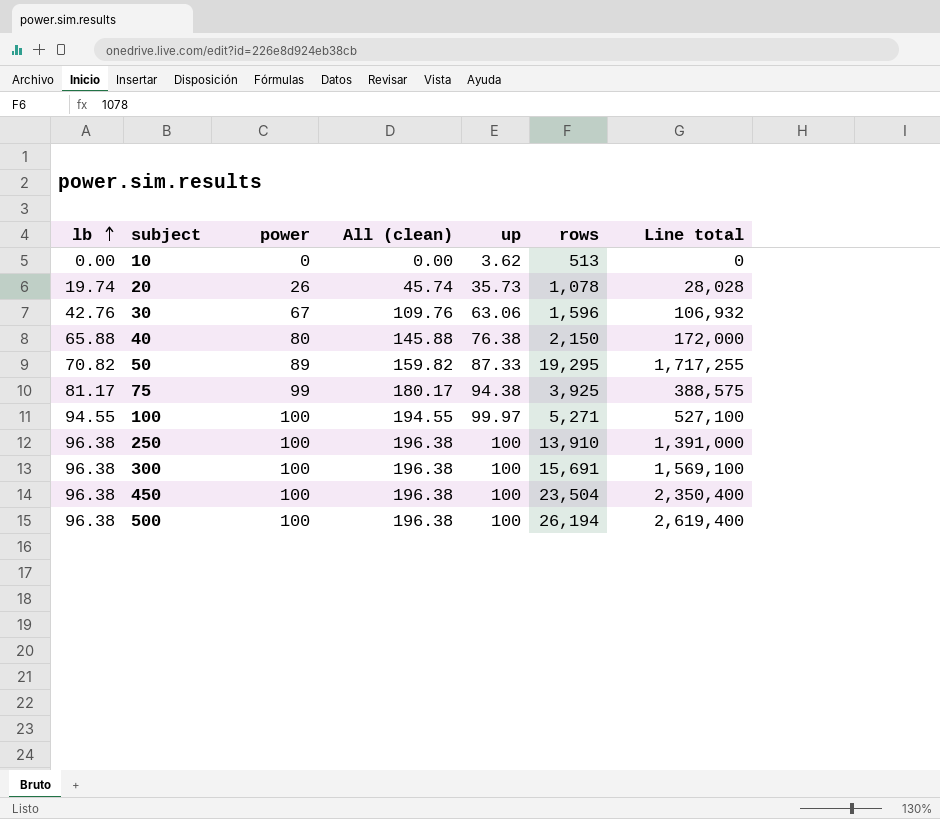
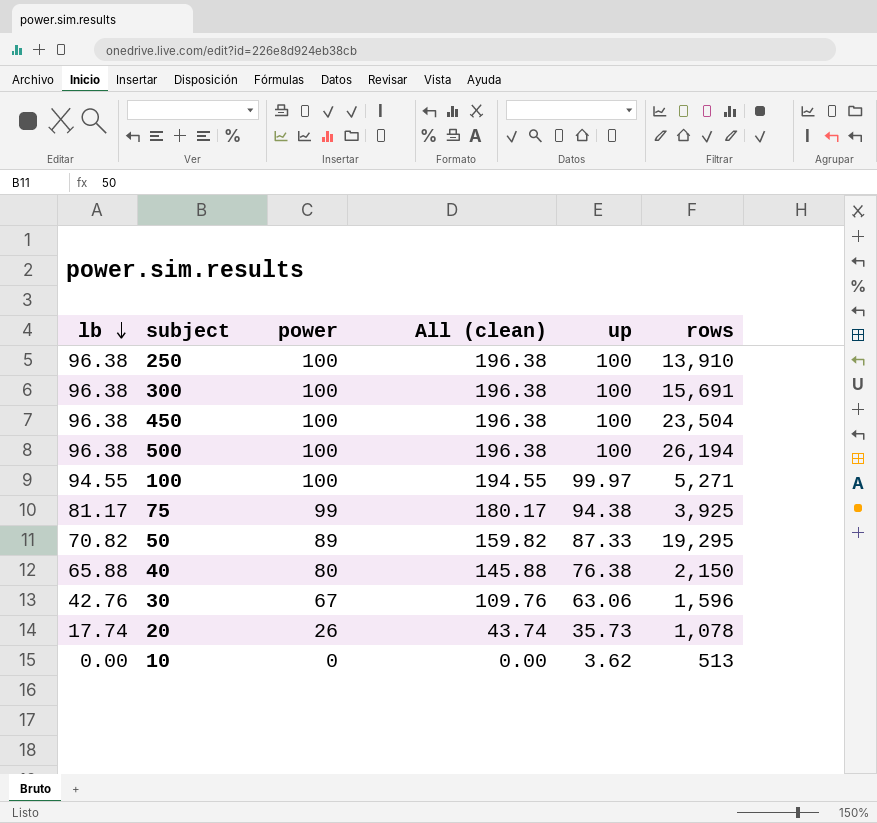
row order: lb ascending -> lb descending
column Line total | formula: [power] * [rows] -> none
20 | lb: 19.74 -> 17.74
20 | All (clean): 45.74 -> 43.74

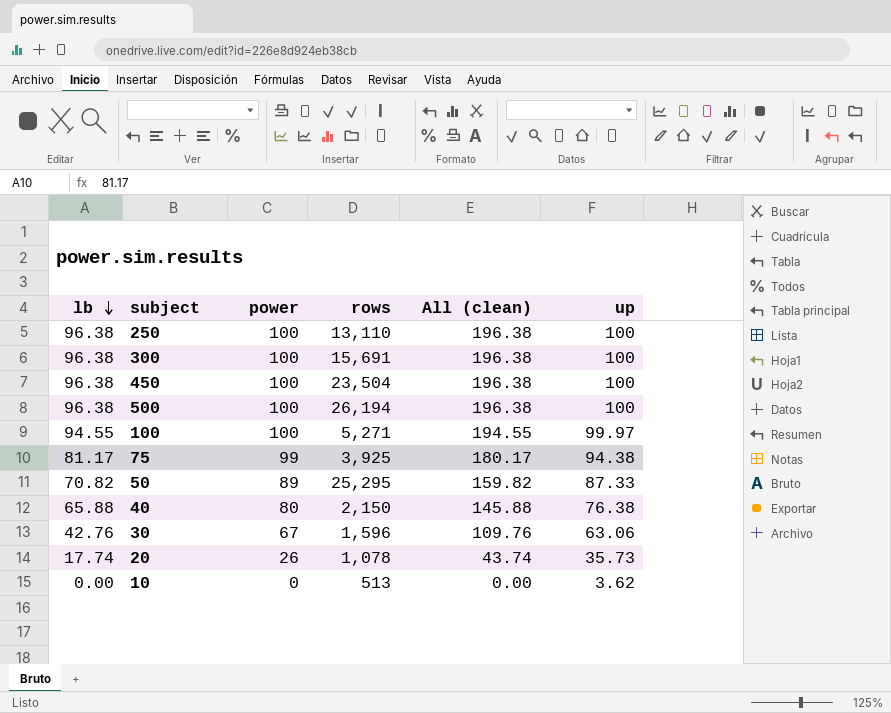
column rows | position: 6 -> 4
250 | rows: 13,910 -> 13,110
50 | rows: 19,295 -> 25,295

